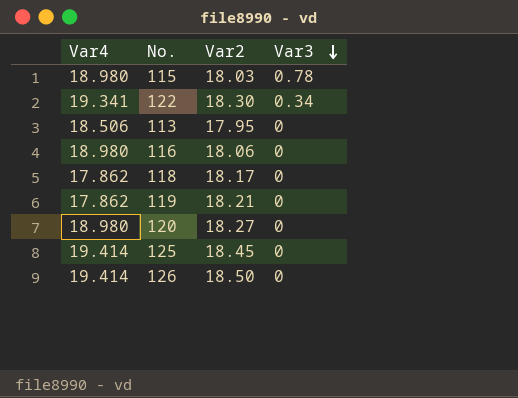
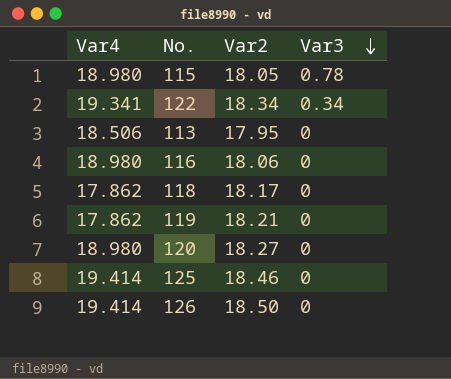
115 | Var2: 18.03 -> 18.05
122 | Var2: 18.30 -> 18.34
125 | Var2: 18.45 -> 18.46

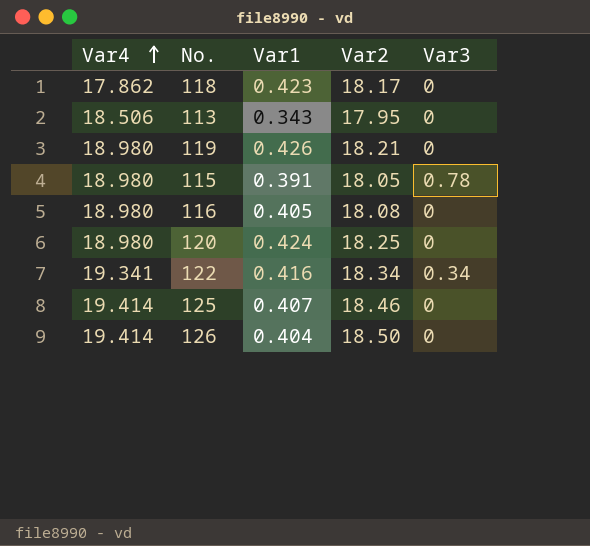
row order: Var3 descending -> Var4 ascending
column Var1 | position: none -> 3
119 | Var4: 17.862 -> 18.980
116 | Var2: 18.06 -> 18.08
120 | Var2: 18.27 -> 18.25

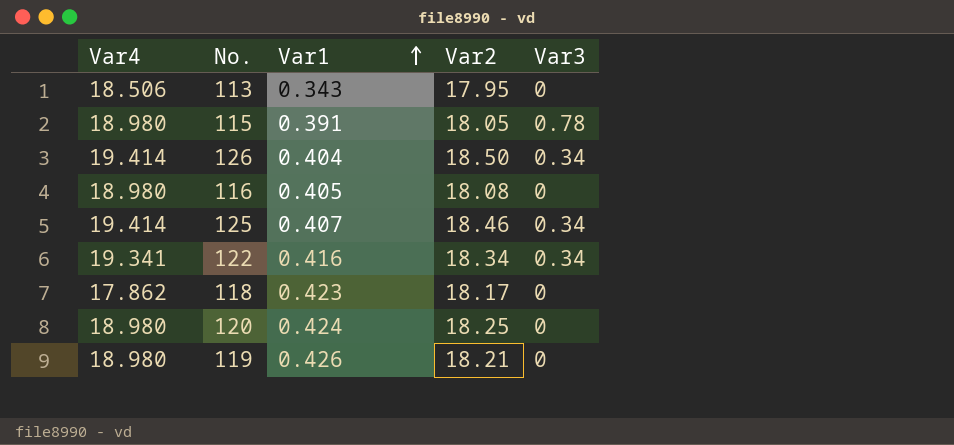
row order: Var4 ascending -> Var1 ascending
126 | Var3: 0 -> 0.34
125 | Var3: 0 -> 0.34

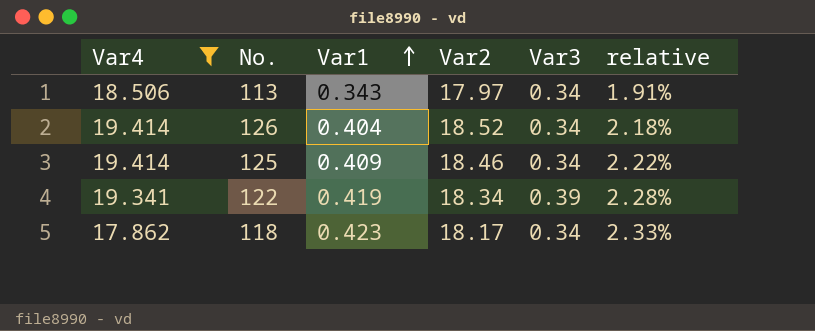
filter: none -> Var4 != 18.980
column relative | formula: none -> [Var1] / [Var2]
113 | Var2: 17.95 -> 17.97
113 | Var3: 0 -> 0.34
126 | Var2: 18.50 -> 18.52
125 | Var1: 0.407 -> 0.409
122 | Var1: 0.416 -> 0.419
122 | Var3: 0.34 -> 0.39
118 | Var3: 0 -> 0.34

